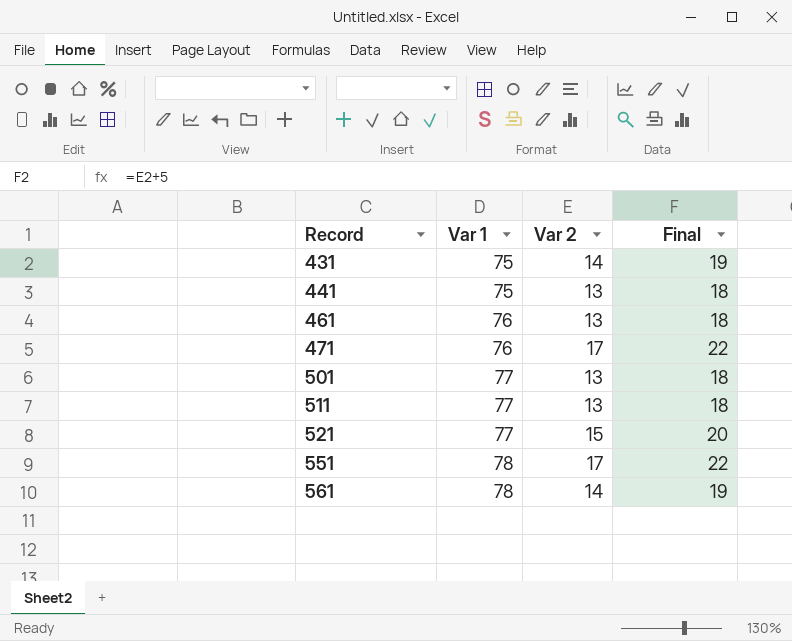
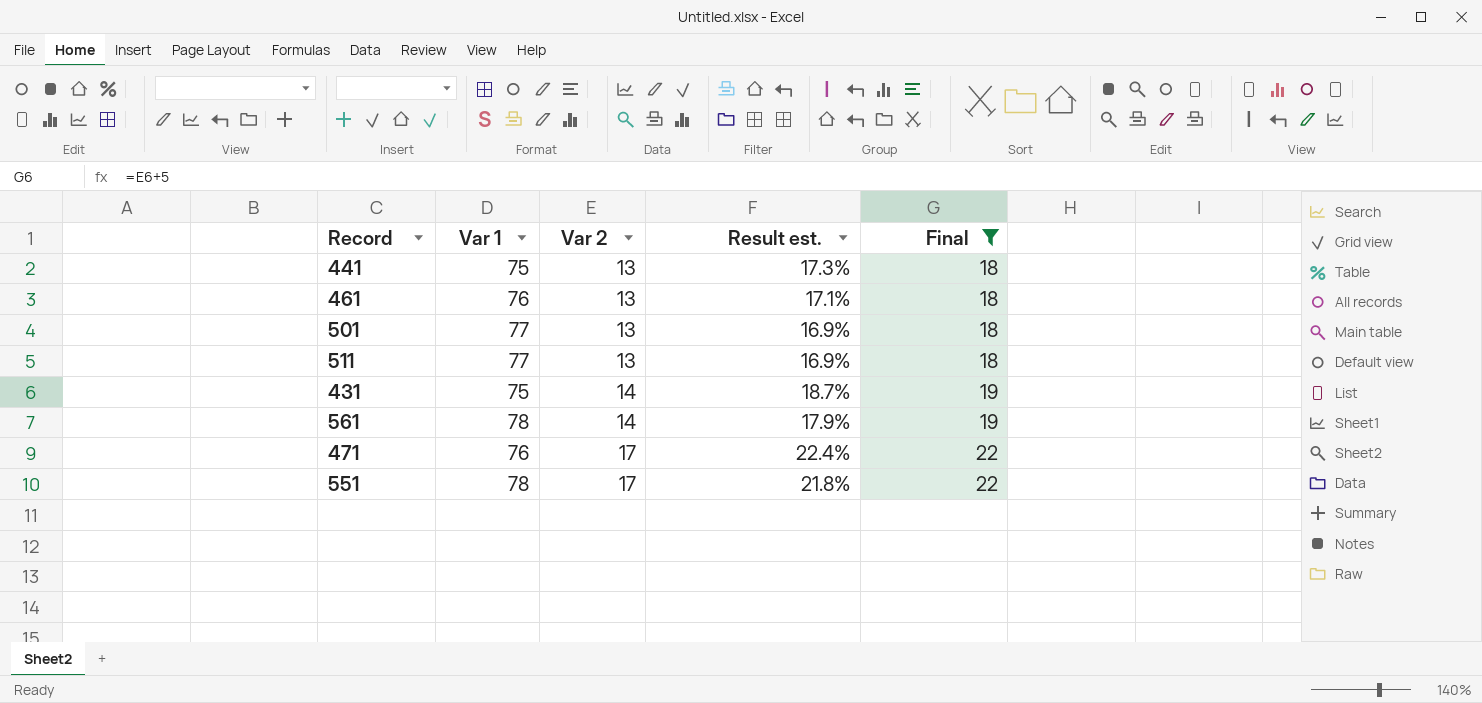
filter: none -> Final != 20
row order: Record ascending -> Var 2 ascending
column Result est. | formula: none -> [Var 2] / [Var 1]

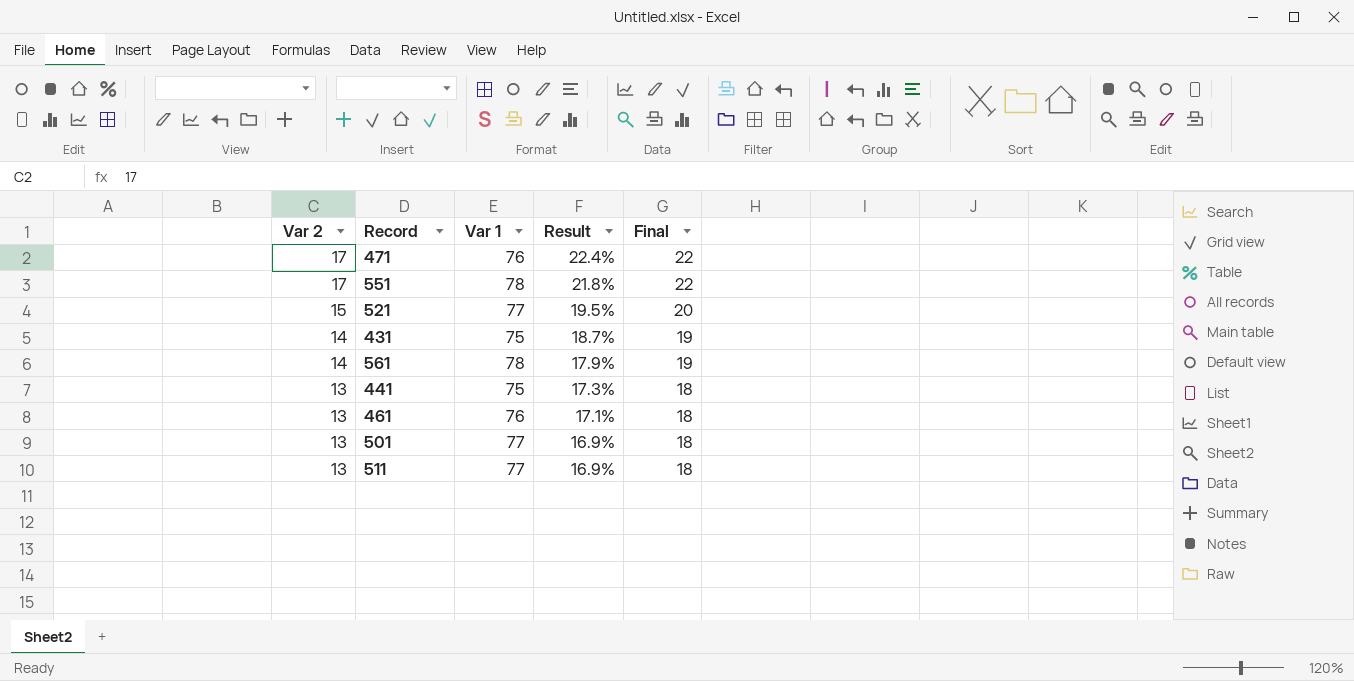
filter: Final != 20 -> none
row order: Var 2 ascending -> Var 2 descending
column Var 2 | position: 3 -> 1
column name: Result est. -> Result

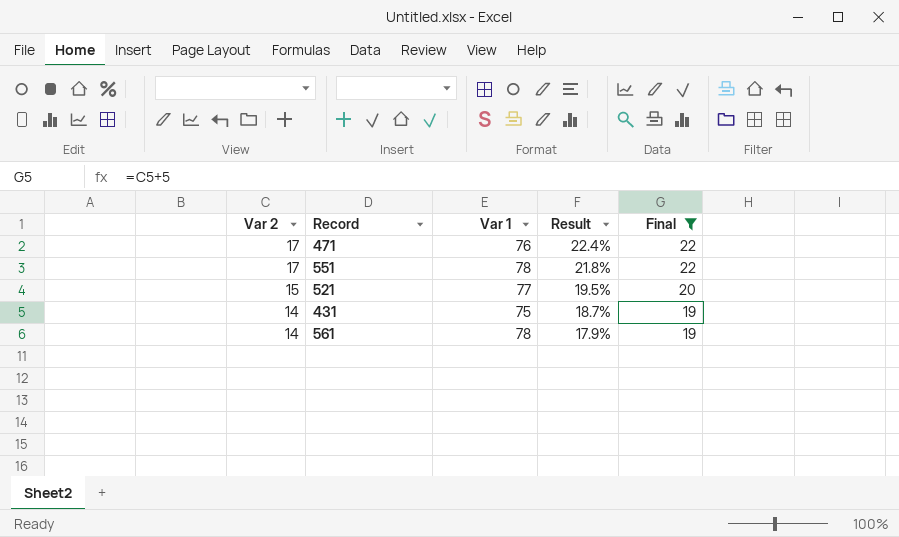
filter: none -> Final != 18

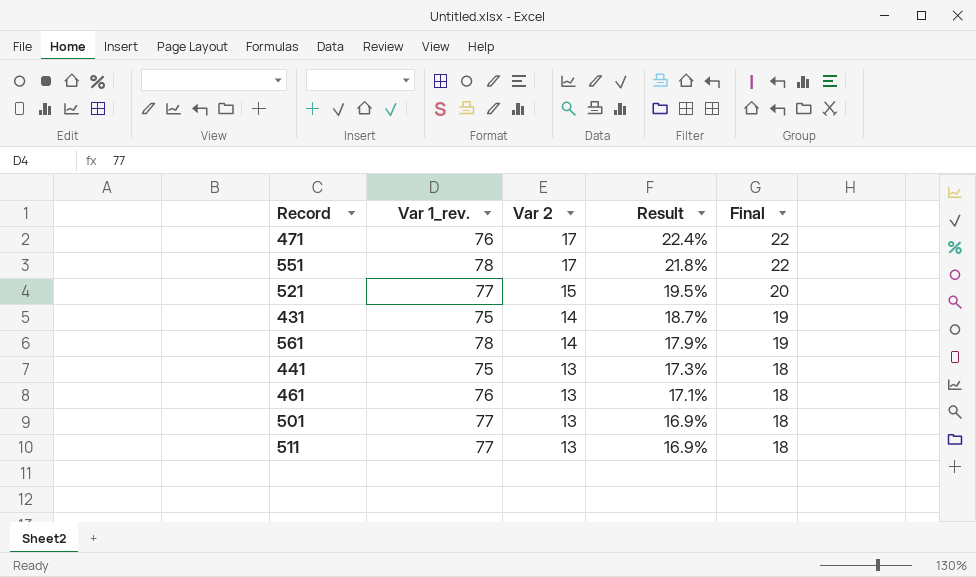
filter: Final != 18 -> none
column name: Var 1 -> Var 1_rev.
column Var 2 | position: 1 -> 3

